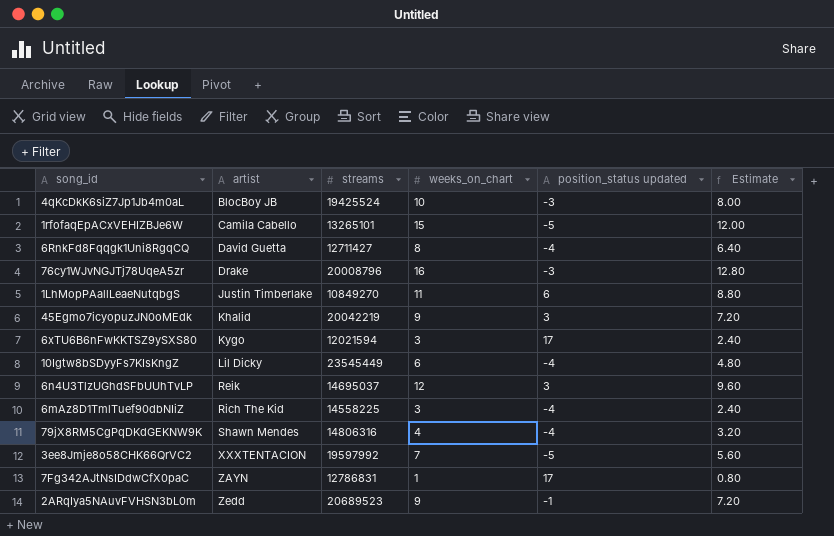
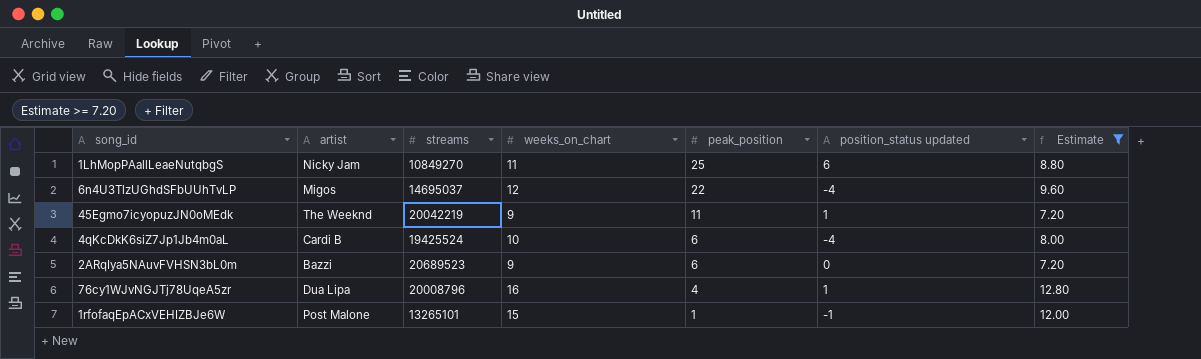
filter: none -> Estimate >= 7.20
row order: artist ascending -> peak_position descending
column peak_position | position: none -> 5
1LhMopPAallLeaeNutqbgS | artist: Justin Timberlake -> Nicky Jam
6n4U3TlzUGhdSFbUUhTvLP | artist: Reik -> Migos
6n4U3TlzUGhdSFbUUhTvLP | position_status updated: 3 -> -4
45Egmo7icyopuzJN0oMEdk | artist: Khalid -> The Weeknd
45Egmo7icyopuzJN0oMEdk | position_status updated: 3 -> 1
4qKcDkK6siZ7Jp1Jb4m0aL | artist: BlocBoy JB -> Cardi B
4qKcDkK6siZ7Jp1Jb4m0aL | position_status updated: -3 -> -4
2ARqIya5NAuvFVHSN3bL0m | artist: Zedd -> Bazzi
2ARqIya5NAuvFVHSN3bL0m | position_status updated: -1 -> 0
76cy1WJvNGJTj78UqeA5zr | artist: Drake -> Dua Lipa
76cy1WJvNGJTj78UqeA5zr | position_status updated: -3 -> 1
1rfofaqEpACxVEHIZBJe6W | artist: Camila Cabello -> Post Malone
1rfofaqEpACxVEHIZBJe6W | position_status updated: -5 -> -1

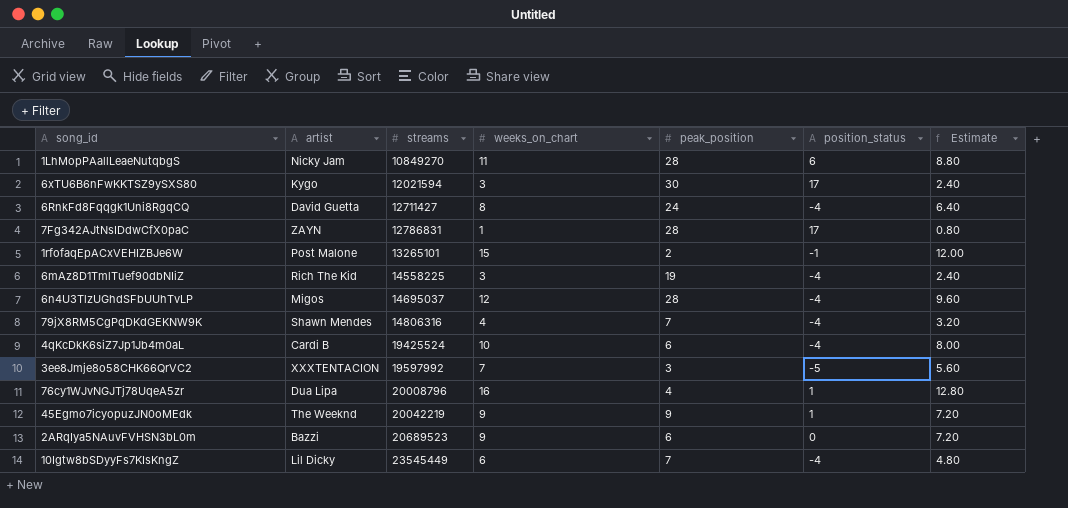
filter: Estimate >= 7.20 -> none
row order: peak_position descending -> streams ascending
column name: position_status updated -> position_status
1LhMopPAallLeaeNutqbgS | peak_position: 25 -> 28
1rfofaqEpACxVEHIZBJe6W | peak_position: 1 -> 2
6n4U3TlzUGhdSFbUUhTvLP | peak_position: 22 -> 28
45Egmo7icyopuzJN0oMEdk | peak_position: 11 -> 9

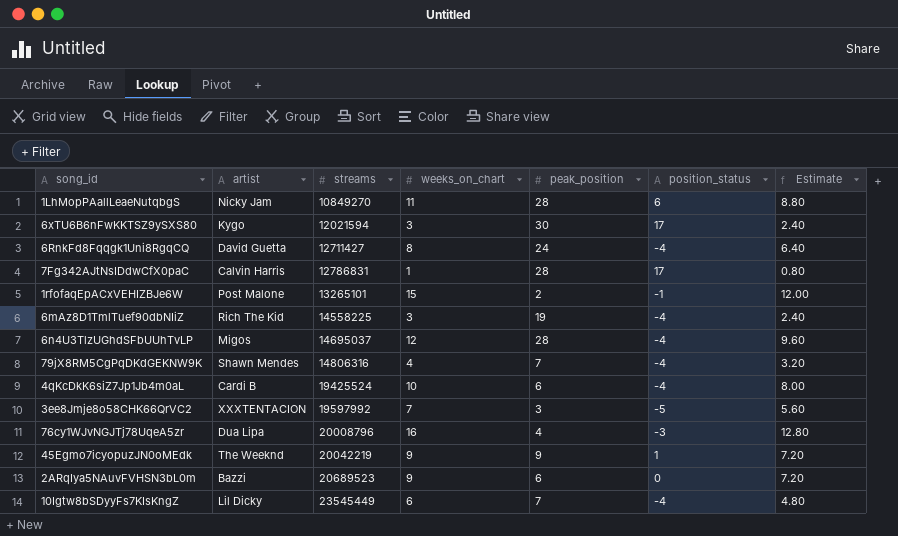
7Fg342AJtNsIDdwCfX0paC | artist: ZAYN -> Calvin Harris
76cy1WJvNGJTj78UqeA5zr | position_status: 1 -> -3

